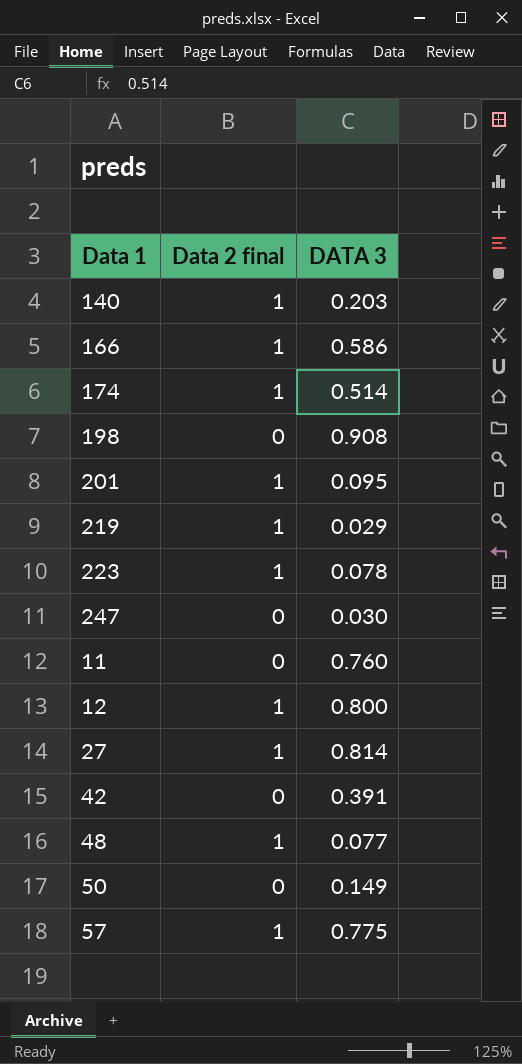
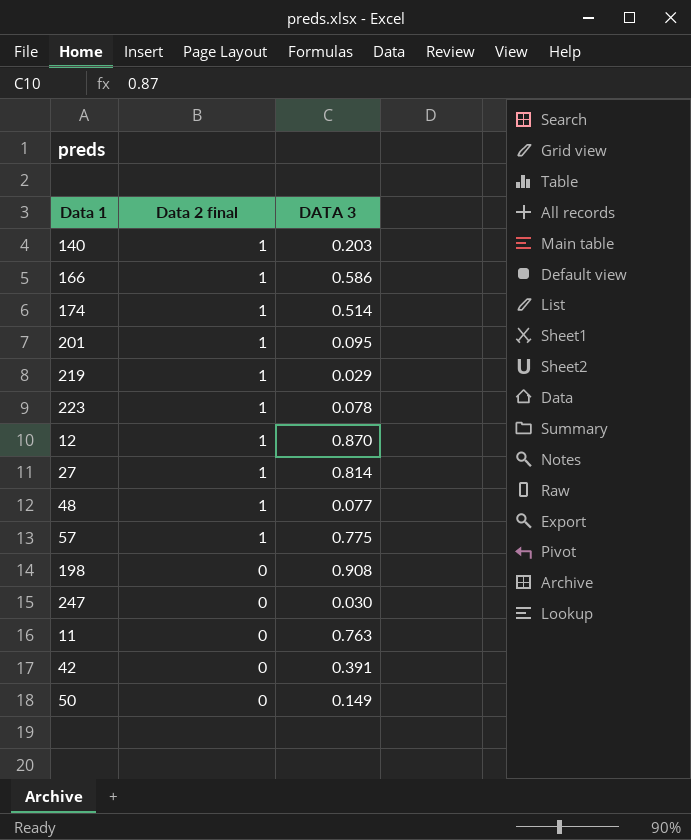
row order: none -> Data 2 final descending
12 | DATA 3: 0.800 -> 0.870
11 | DATA 3: 0.760 -> 0.763

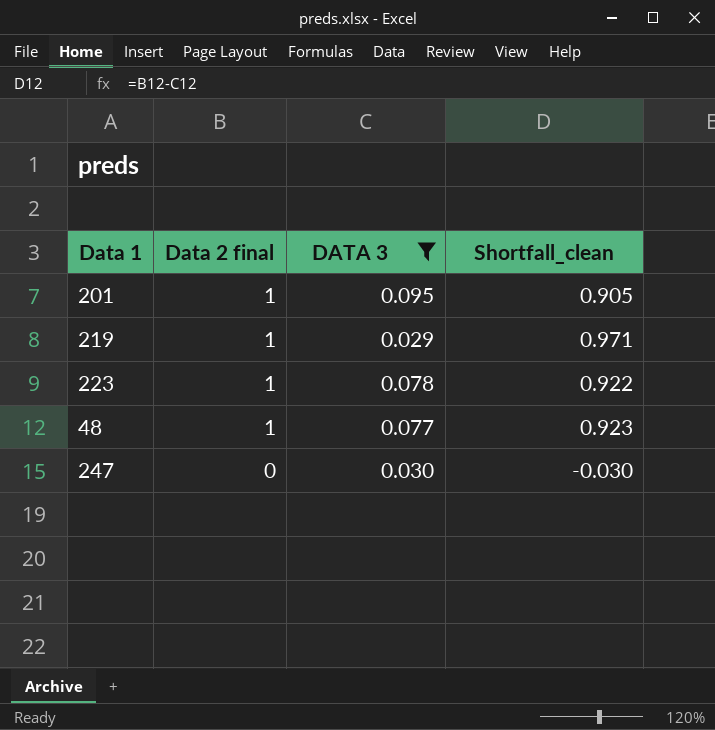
filter: none -> DATA 3 <= 0.095
column Shortfall_clean | formula: none -> [Data 2 final] - [DATA 3]

